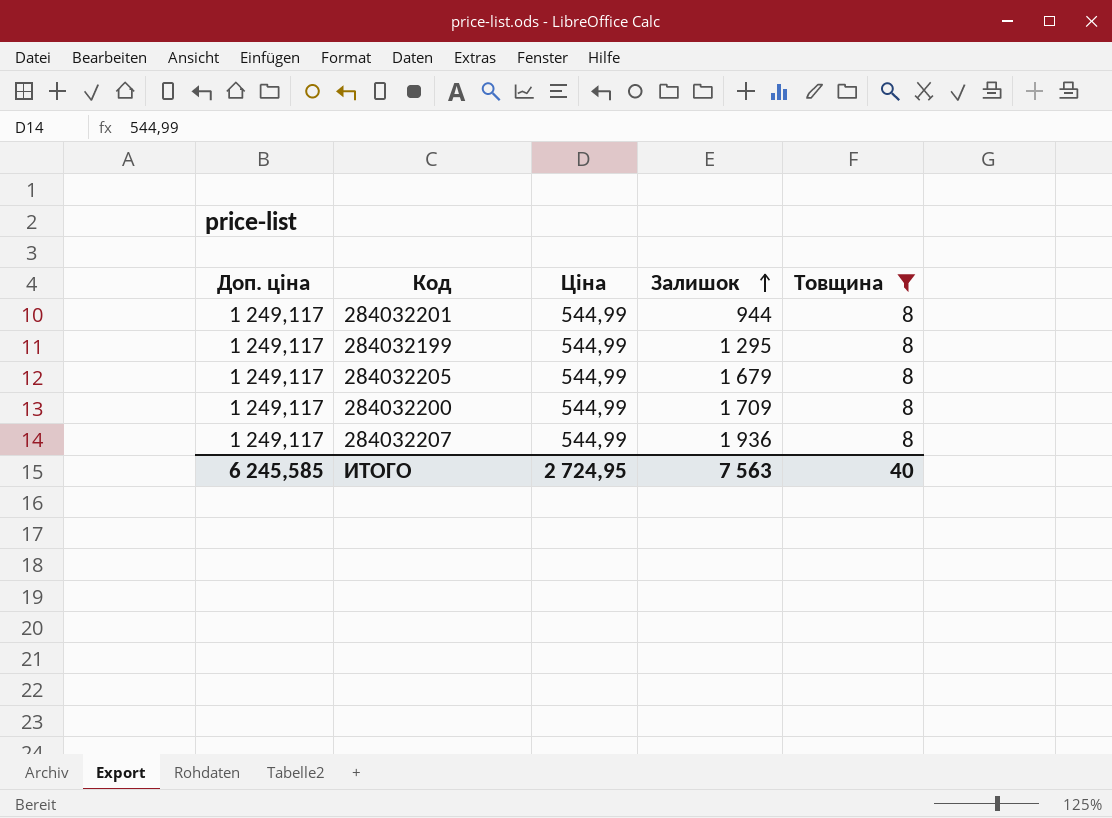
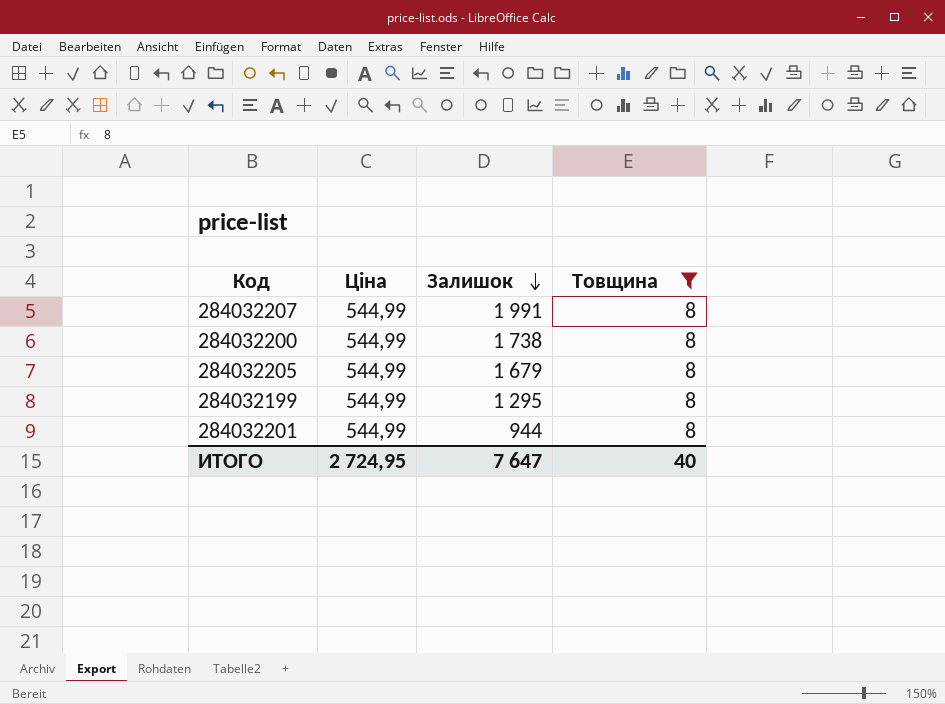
row order: Залишок ascending -> Залишок descending
column Доп. ціна | position: 1 -> none
284032207 | Залишок: 1 936 -> 1 991
284032200 | Залишок: 1 709 -> 1 738
ИТОГО | Залишок: 7 563 -> 7 647

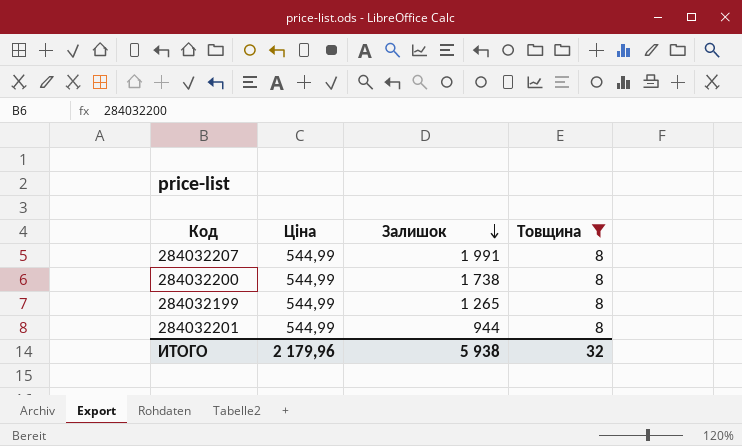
row 284032205: 544,99 | 1 679 | 8 -> none
284032199 | Залишок: 1 295 -> 1 265
ИТОГО | Ціна: 2 724,95 -> 2 179,96
ИТОГО | Залишок: 7 647 -> 5 938
ИТОГО | Товщина: 40 -> 32

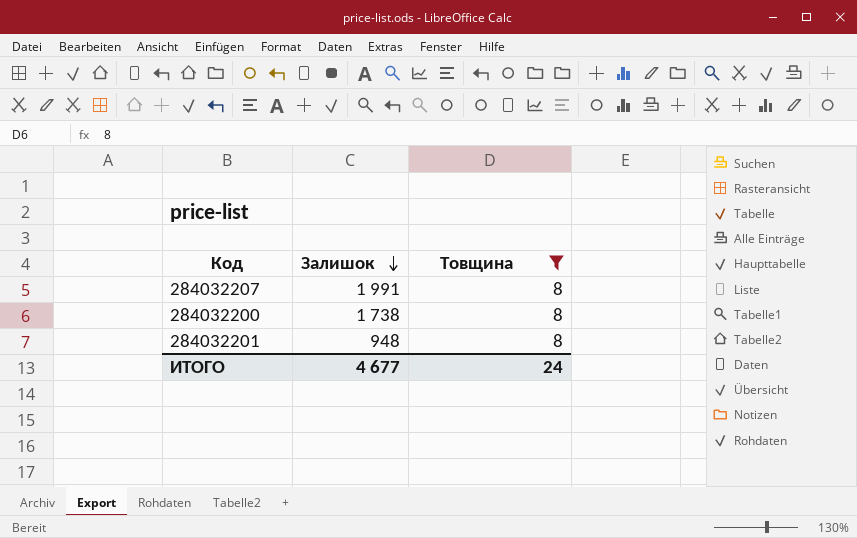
column Ціна | position: 2 -> none
row 284032199: 544,99 | 1 265 | 8 -> none
284032201 | Залишок: 944 -> 948
ИТОГО | Залишок: 5 938 -> 4 677
ИТОГО | Товщина: 32 -> 24

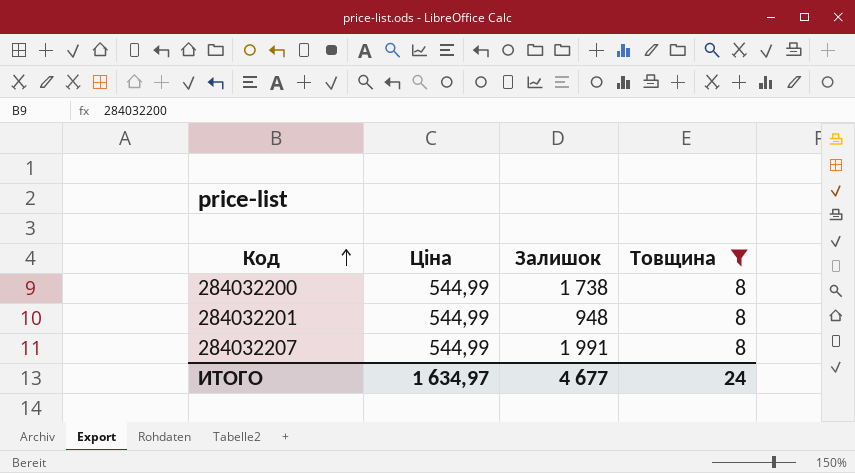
row order: Залишок descending -> Код ascending
column Ціна | position: none -> 2

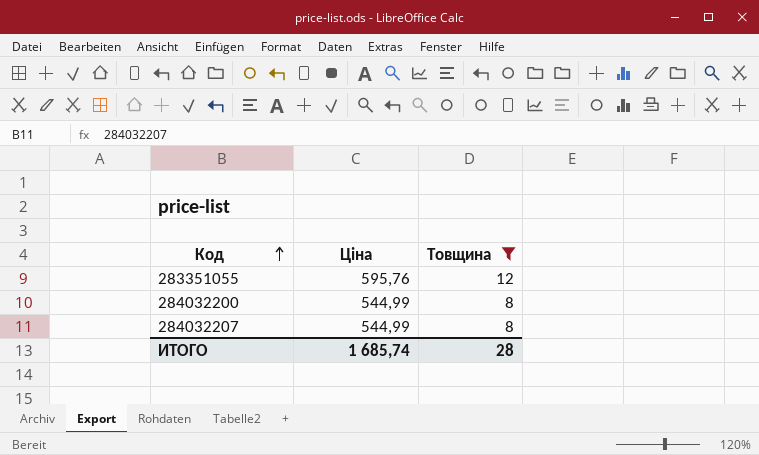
column Залишок | position: 3 -> none
row 284032201: 544,99 | 948 | 8 -> none
row 283351055: none -> 595,76 | 12
ИТОГО | Ціна: 1 634,97 -> 1 685,74
ИТОГО | Товщина: 24 -> 28

